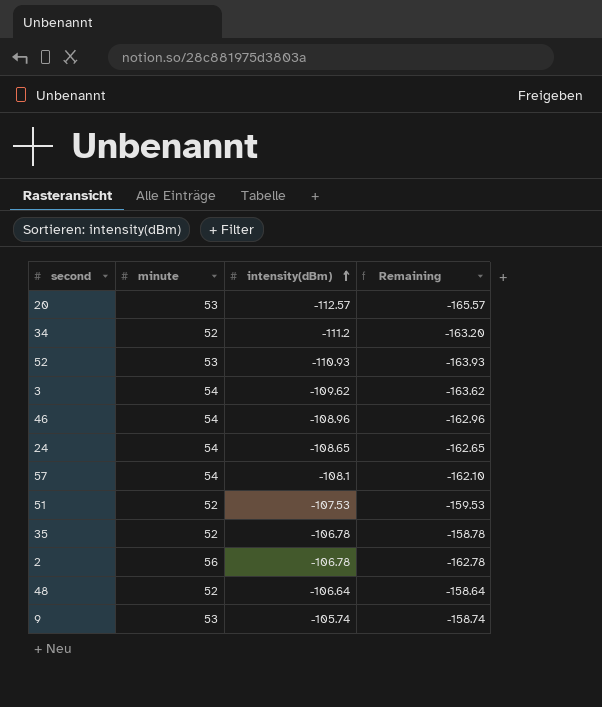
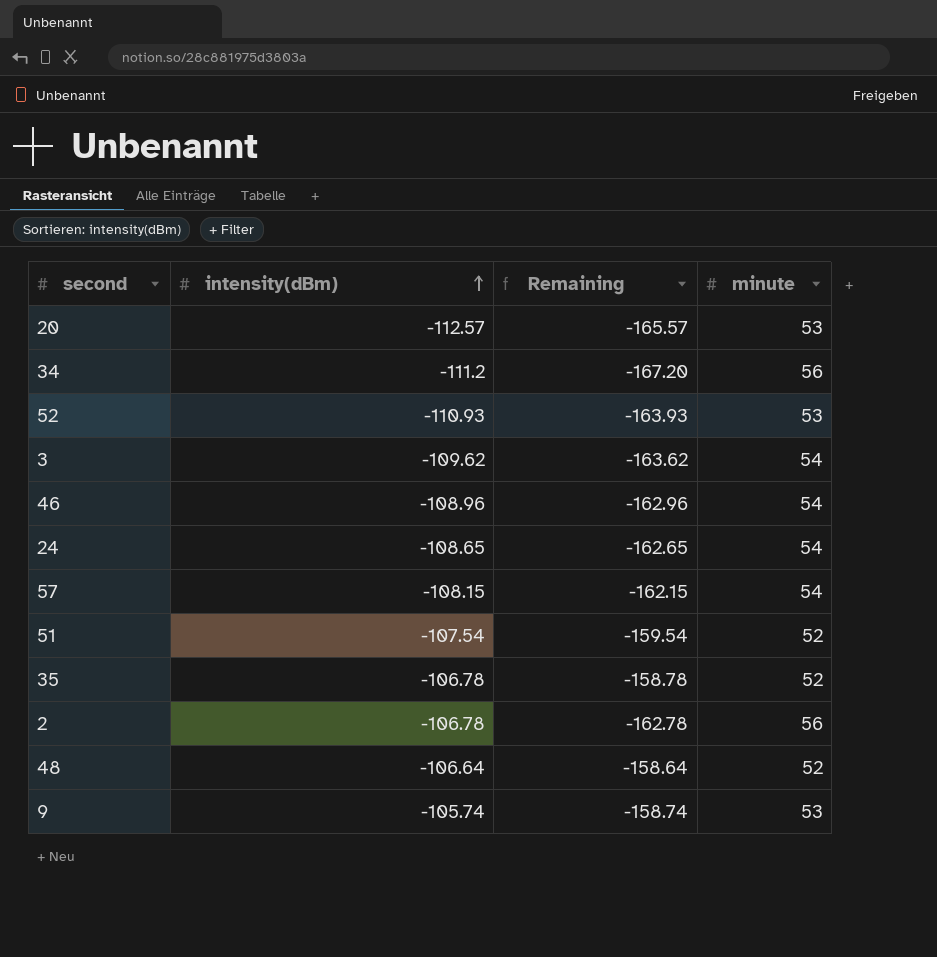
column minute | position: 2 -> 4
34 | Remaining: -163.20 -> -167.20
34 | minute: 52 -> 56
57 | intensity(dBm): -108.1 -> -108.15
57 | Remaining: -162.10 -> -162.15
51 | intensity(dBm): -107.53 -> -107.54
51 | Remaining: -159.53 -> -159.54

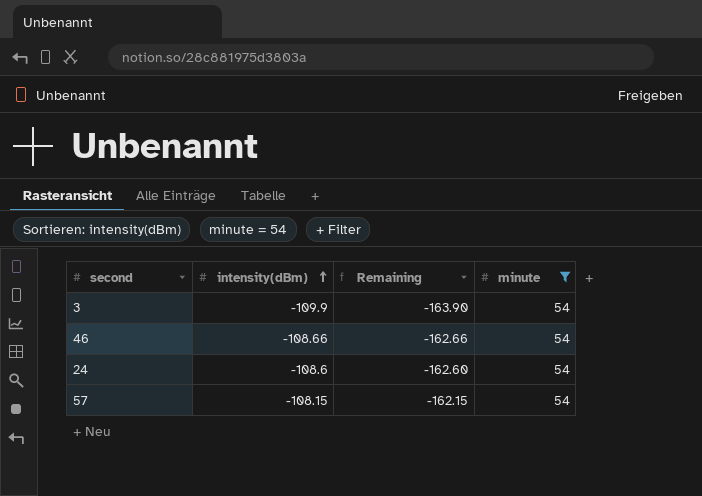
filter: none -> minute = 54
3 | intensity(dBm): -109.62 -> -109.9
3 | Remaining: -163.62 -> -163.90
46 | intensity(dBm): -108.96 -> -108.66
46 | Remaining: -162.96 -> -162.66
24 | intensity(dBm): -108.65 -> -108.6
24 | Remaining: -162.65 -> -162.60

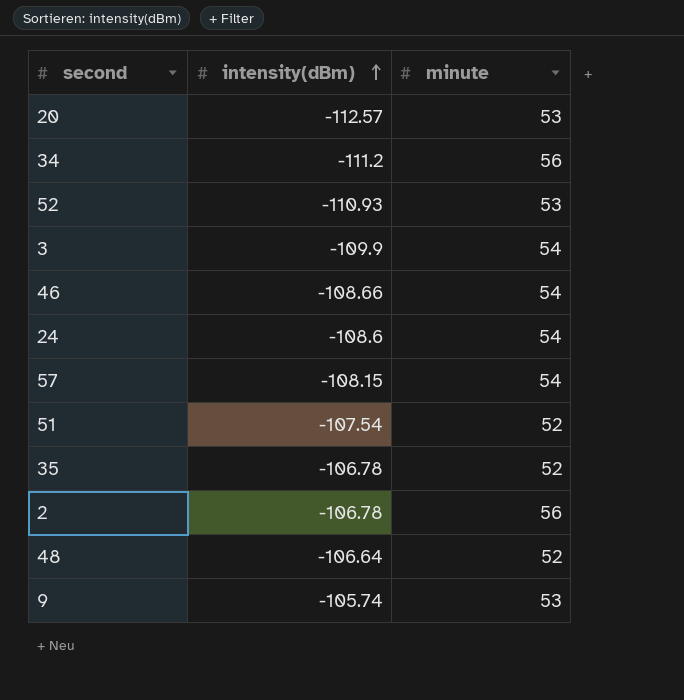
filter: minute = 54 -> none
column Remaining | formula: [intensity(dBm)] - [minute] -> none

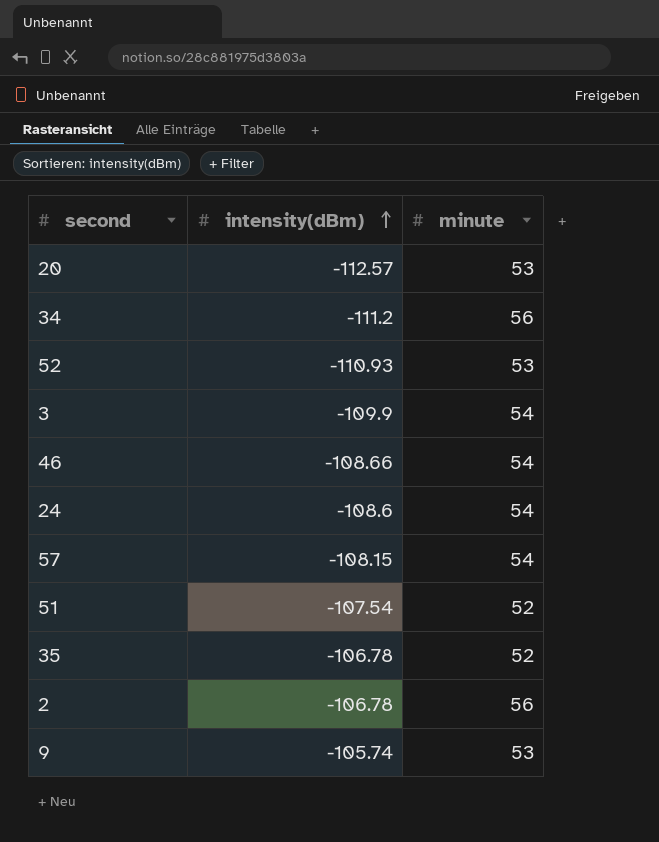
row 48: -106.64 | 52 -> none

